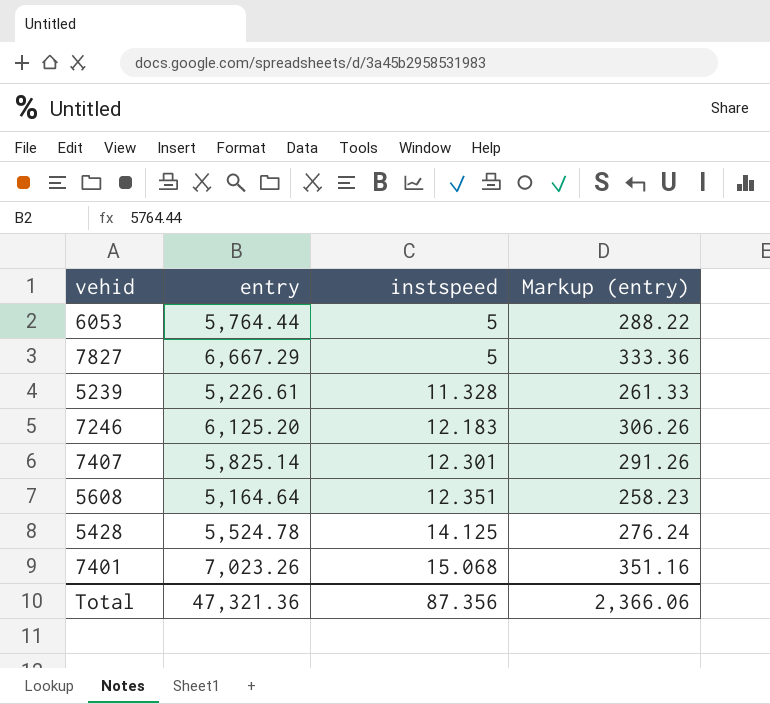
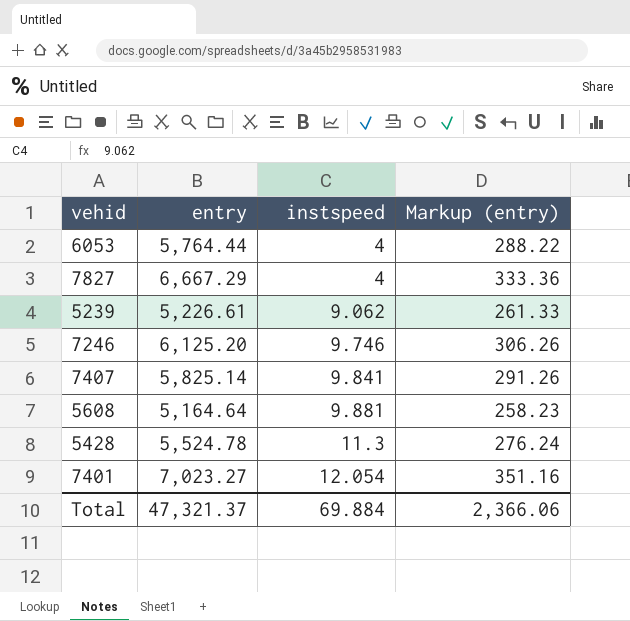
6053 | instspeed: 5 -> 4
7827 | instspeed: 5 -> 4
5239 | instspeed: 11.328 -> 9.062
7246 | instspeed: 12.183 -> 9.746
7407 | instspeed: 12.301 -> 9.841
5608 | instspeed: 12.351 -> 9.881
5428 | instspeed: 14.125 -> 11.3
7401 | entry: 7,023.26 -> 7,023.27
7401 | instspeed: 15.068 -> 12.054
Total | entry: 47,321.36 -> 47,321.37
Total | instspeed: 87.356 -> 69.884

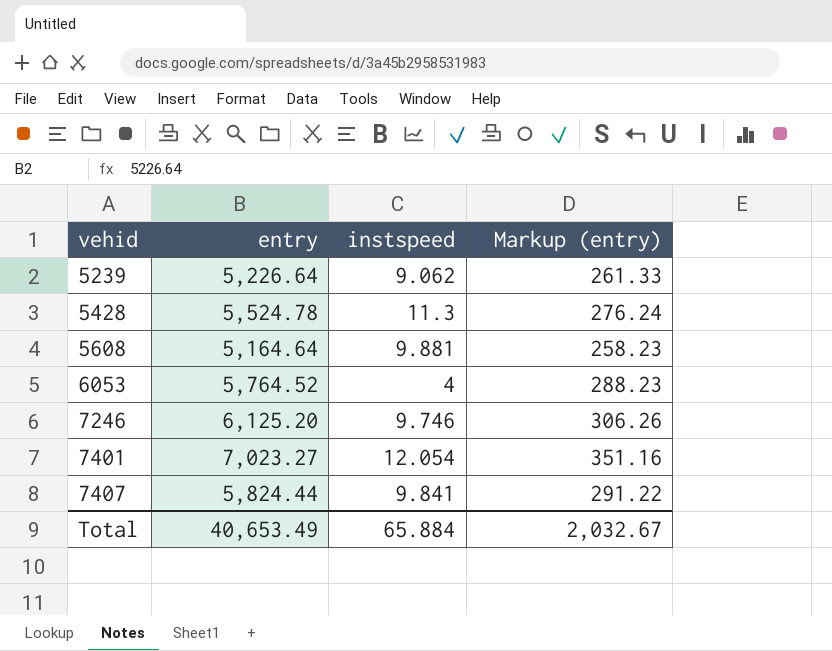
row order: instspeed ascending -> vehid ascending
row 7827: 6,667.29 | 4 | 333.36 -> none
5239 | entry: 5,226.61 -> 5,226.64
6053 | entry: 5,764.44 -> 5,764.52
6053 | Markup (entry): 288.22 -> 288.23
7407 | entry: 5,825.14 -> 5,824.44
7407 | Markup (entry): 291.26 -> 291.22
Total | entry: 47,321.37 -> 40,653.49
Total | instspeed: 69.884 -> 65.884
Total | Markup (entry): 2,366.06 -> 2,032.67

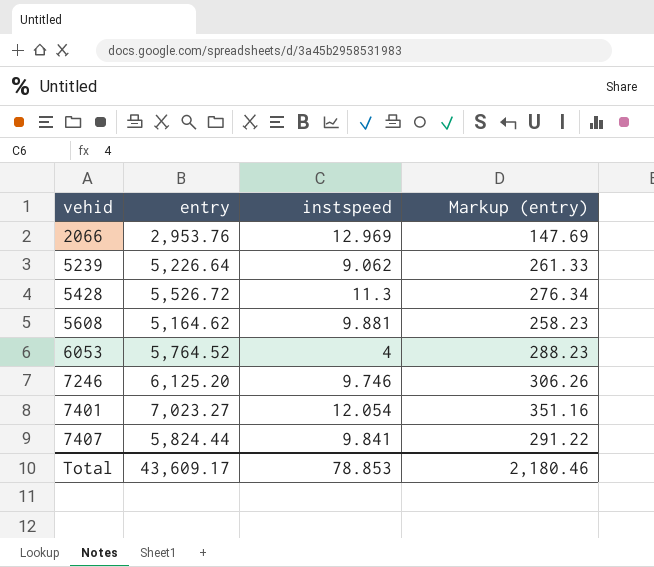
row 2066: none -> 2,953.76 | 12.969 | 147.69
5428 | entry: 5,524.78 -> 5,526.72
5428 | Markup (entry): 276.24 -> 276.34
5608 | entry: 5,164.64 -> 5,164.62
Total | entry: 40,653.49 -> 43,609.17
Total | instspeed: 65.884 -> 78.853
Total | Markup (entry): 2,032.67 -> 2,180.46

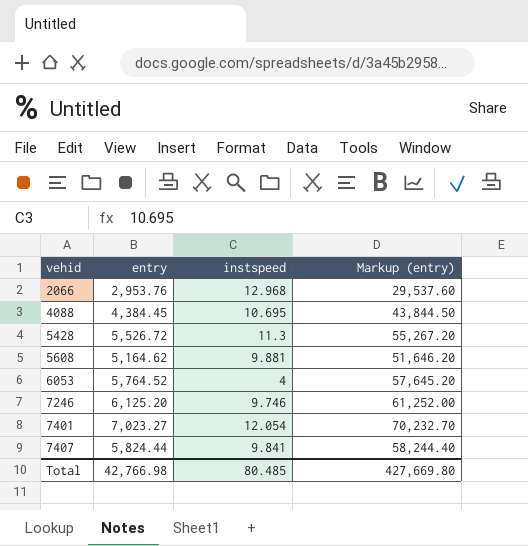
column Markup (entry) | formula: [entry] * 0.05 -> [entry] * 10
row 5239: 5,226.64 | 9.062 | 261.33 -> none
2066 | instspeed: 12.969 -> 12.968
row 4088: none -> 4,384.45 | 10.695 | 43,844.50
Total | entry: 43,609.17 -> 42,766.98
Total | instspeed: 78.853 -> 80.485
Total | Markup (entry): 2,180.46 -> 427,669.80

